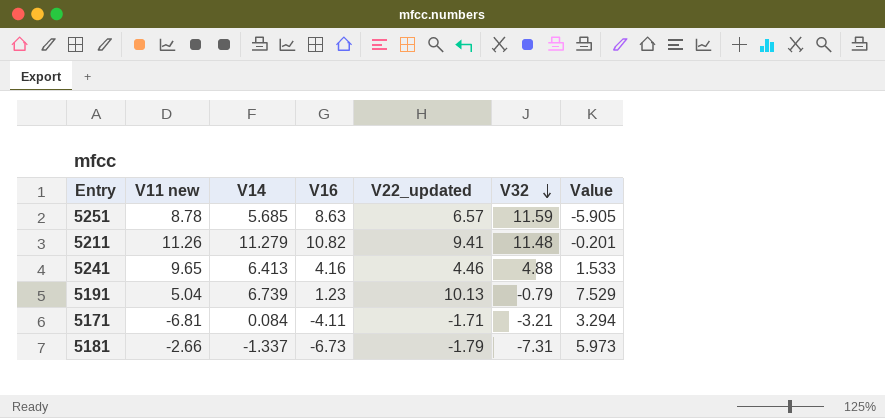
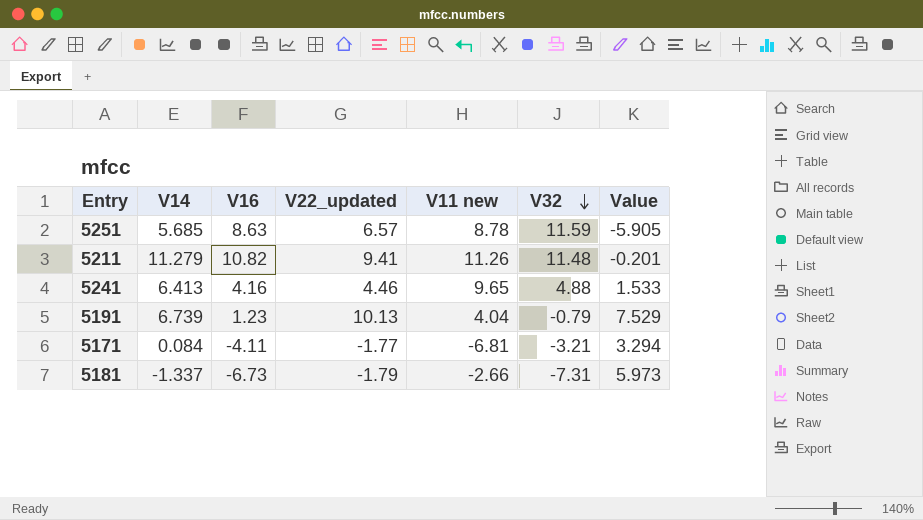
column V11 new | position: 2 -> 5
5191 | V11 new: 5.04 -> 4.04
5171 | V22_updated: -1.71 -> -1.77

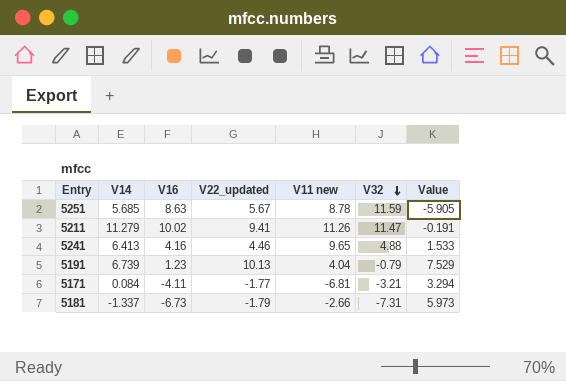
5251 | V22_updated: 6.57 -> 5.67
5211 | V16: 10.82 -> 10.02
5211 | V32: 11.48 -> 11.47
5211 | Value: -0.201 -> -0.191

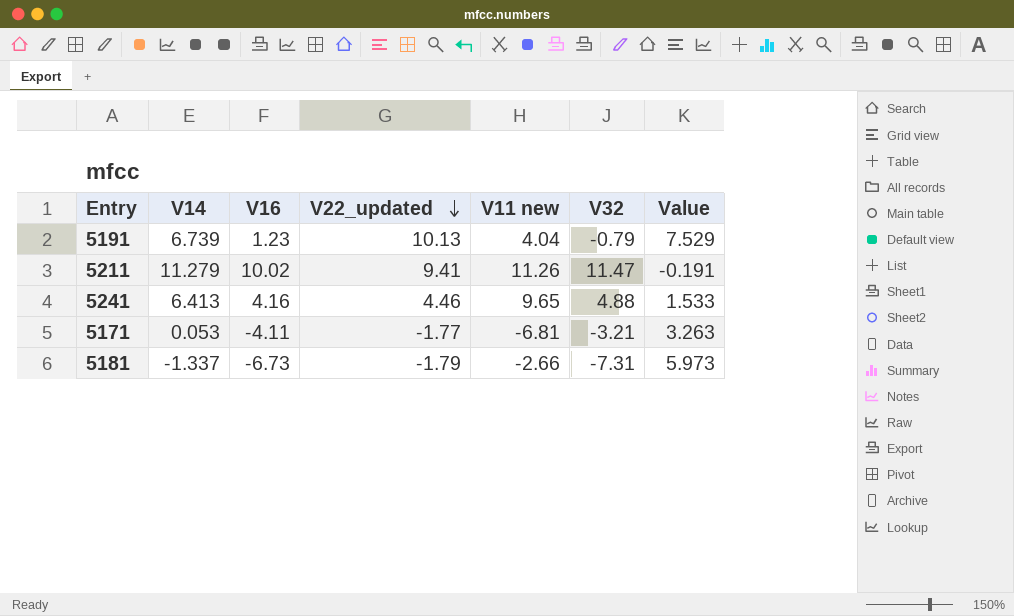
row order: V32 descending -> V22_updated descending
row 5251: 5.685 | 8.63 | 5.67 | 8.78 | 11.59 | -5.905 -> none
5171 | V14: 0.084 -> 0.053
5171 | Value: 3.294 -> 3.263

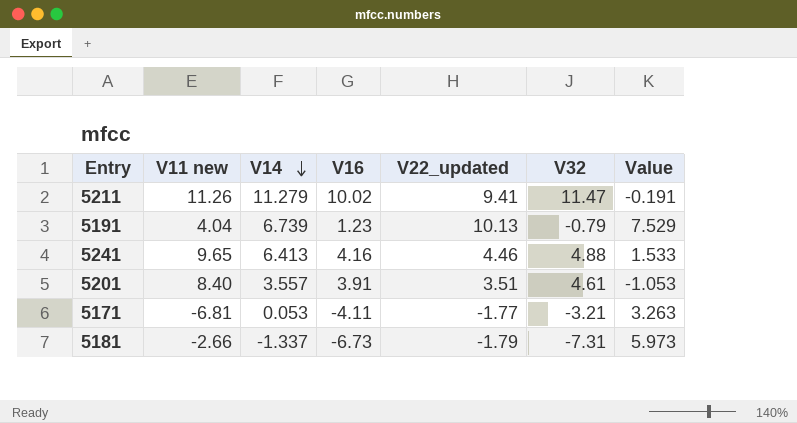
row order: V22_updated descending -> V14 descending
column V11 new | position: 5 -> 2
row 5201: none -> 8.40 | 3.557 | 3.91 | 3.51 | 4.61 | -1.053

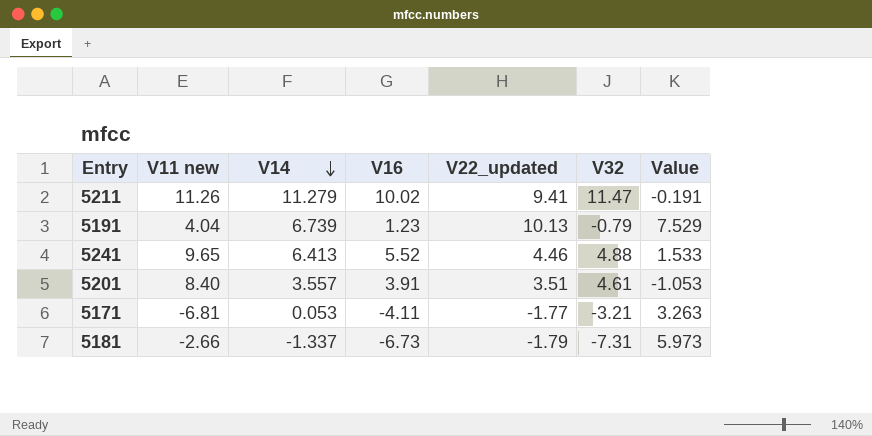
5241 | V16: 4.16 -> 5.52

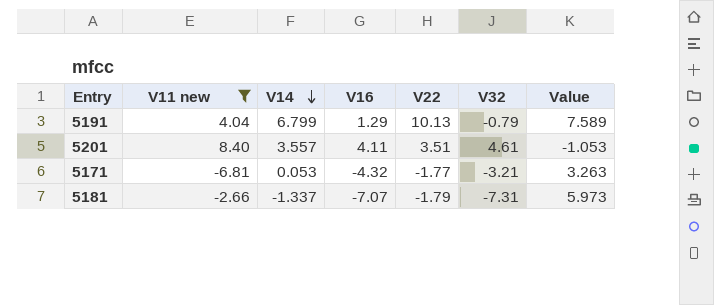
filter: none -> V11 new <= 8.40
column name: V22_updated -> V22
5191 | V14: 6.739 -> 6.799
5191 | V16: 1.23 -> 1.29
5191 | Value: 7.529 -> 7.589
5201 | V16: 3.91 -> 4.11
5171 | V16: -4.11 -> -4.32
5181 | V16: -6.73 -> -7.07

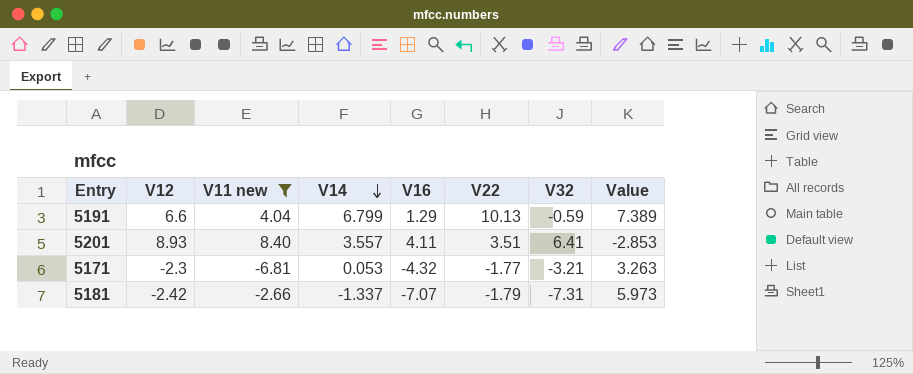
column V12 | position: none -> 2
5191 | V32: -0.79 -> -0.59
5191 | Value: 7.589 -> 7.389
5201 | V32: 4.61 -> 6.41
5201 | Value: -1.053 -> -2.853

